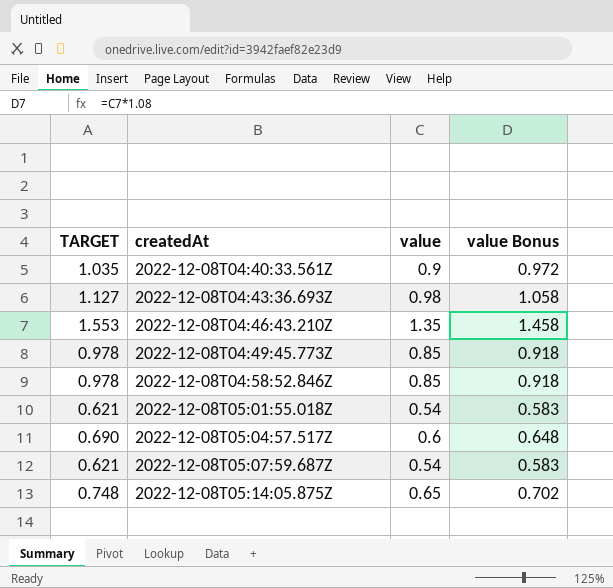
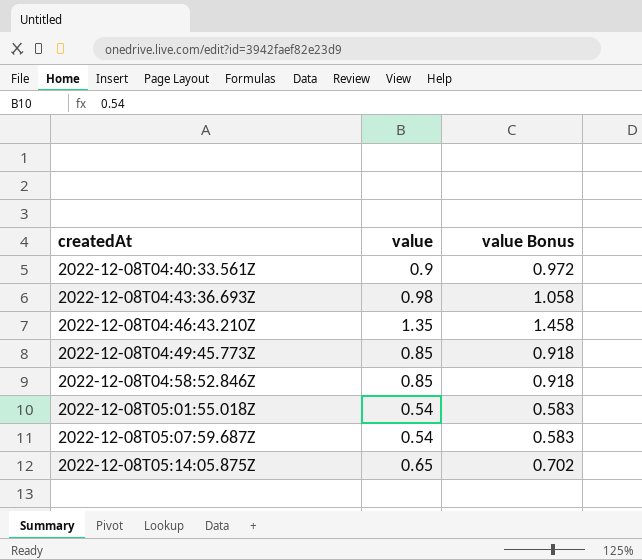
column TARGET | formula: [value] * 1.15 -> none
row 2022-12-08T05:04:57.517Z: 0.690 | 0.6 | 0.648 -> none

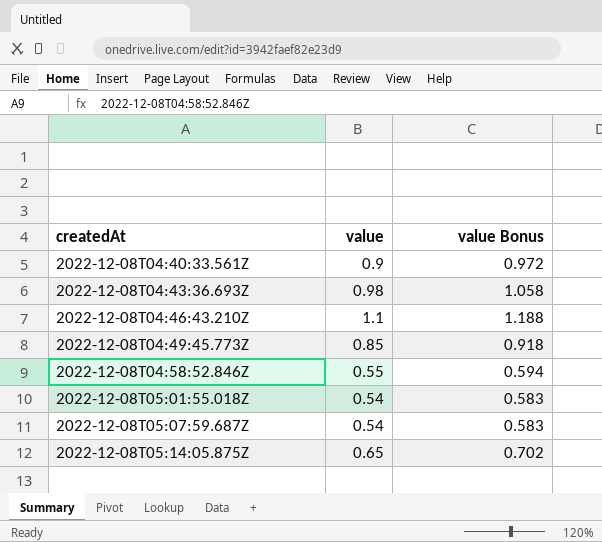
2022-12-08T04:46:43.210Z | value: 1.35 -> 1.1
2022-12-08T04:46:43.210Z | value Bonus: 1.458 -> 1.188
2022-12-08T04:58:52.846Z | value: 0.85 -> 0.55
2022-12-08T04:58:52.846Z | value Bonus: 0.918 -> 0.594

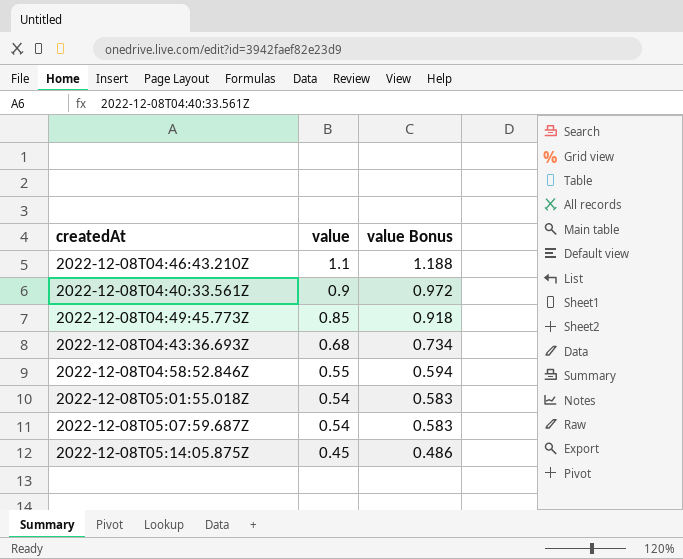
row order: createdAt ascending -> value descending
2022-12-08T04:43:36.693Z | value: 0.98 -> 0.68
2022-12-08T04:43:36.693Z | value Bonus: 1.058 -> 0.734
2022-12-08T05:14:05.875Z | value: 0.65 -> 0.45
2022-12-08T05:14:05.875Z | value Bonus: 0.702 -> 0.486

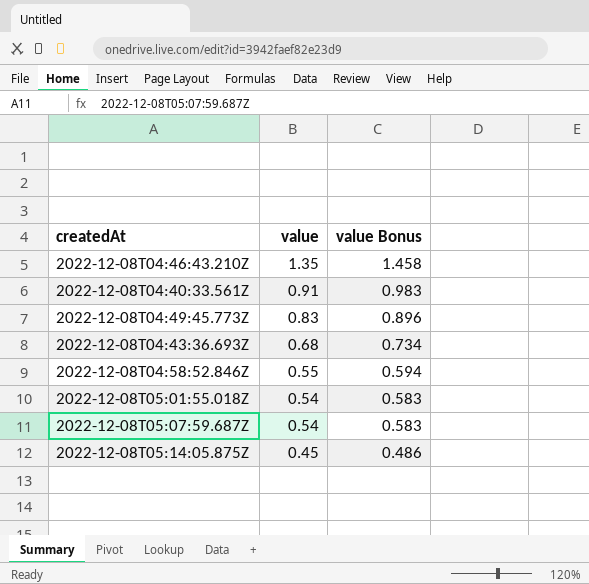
2022-12-08T04:46:43.210Z | value: 1.1 -> 1.35
2022-12-08T04:46:43.210Z | value Bonus: 1.188 -> 1.458
2022-12-08T04:40:33.561Z | value: 0.9 -> 0.91
2022-12-08T04:40:33.561Z | value Bonus: 0.972 -> 0.983
2022-12-08T04:49:45.773Z | value: 0.85 -> 0.83
2022-12-08T04:49:45.773Z | value Bonus: 0.918 -> 0.896

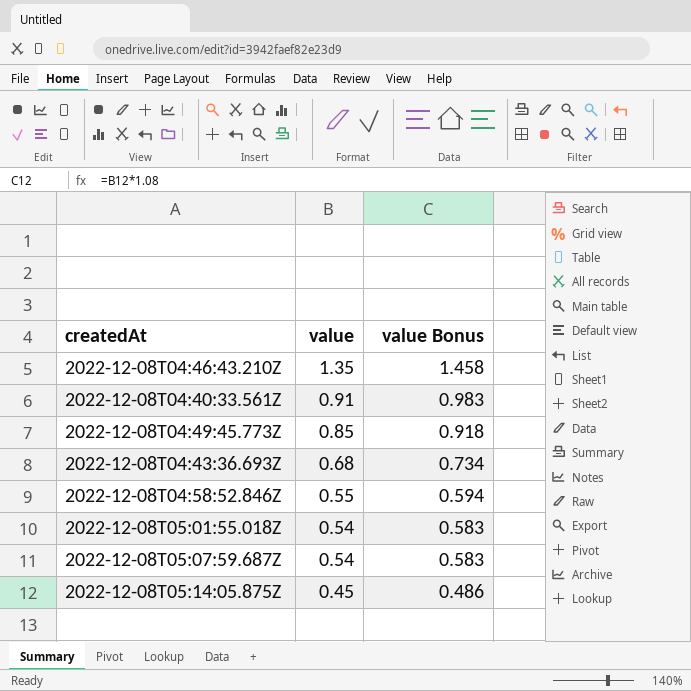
2022-12-08T04:49:45.773Z | value: 0.83 -> 0.85
2022-12-08T04:49:45.773Z | value Bonus: 0.896 -> 0.918

